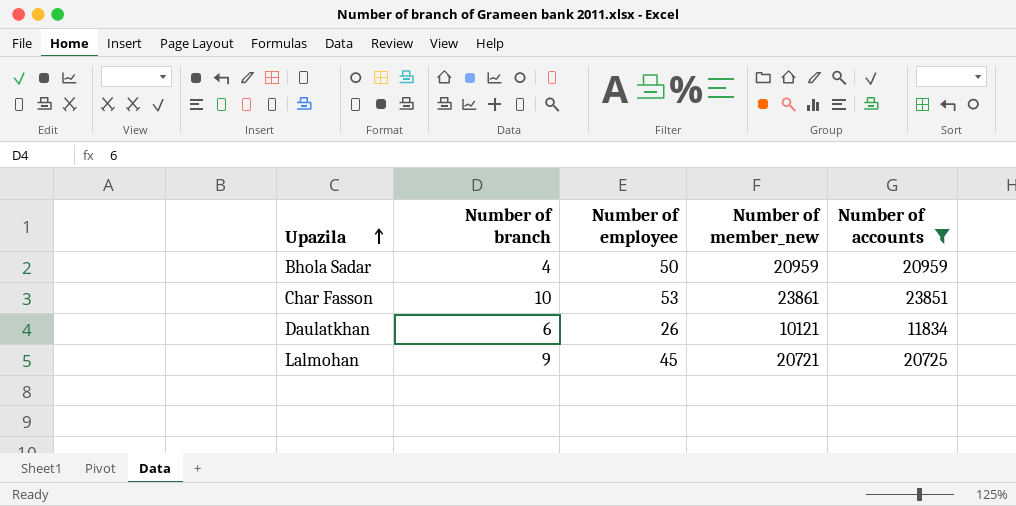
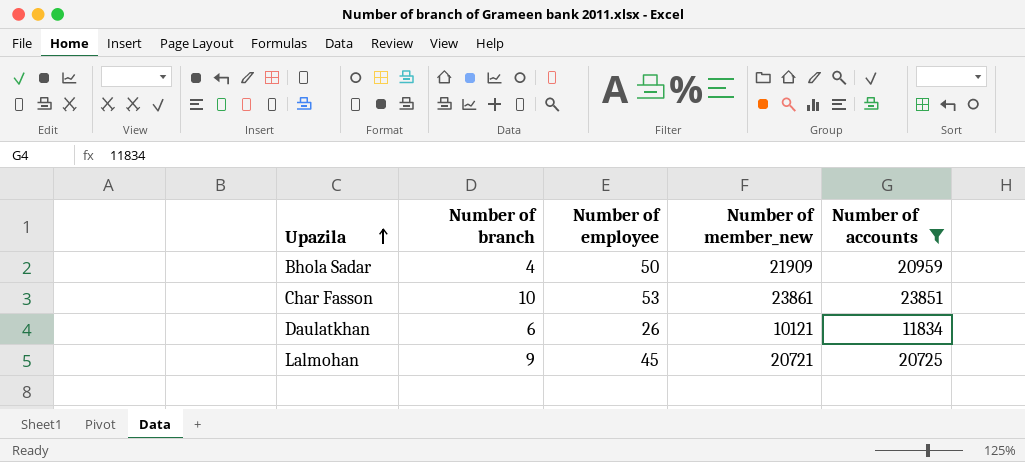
Bhola Sadar | Number of member_new: 20959 -> 21909

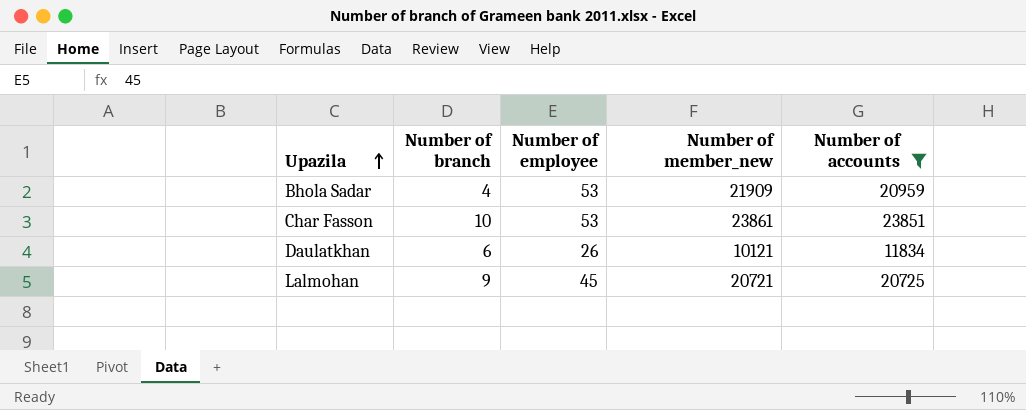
Bhola Sadar | Number of employee: 50 -> 53

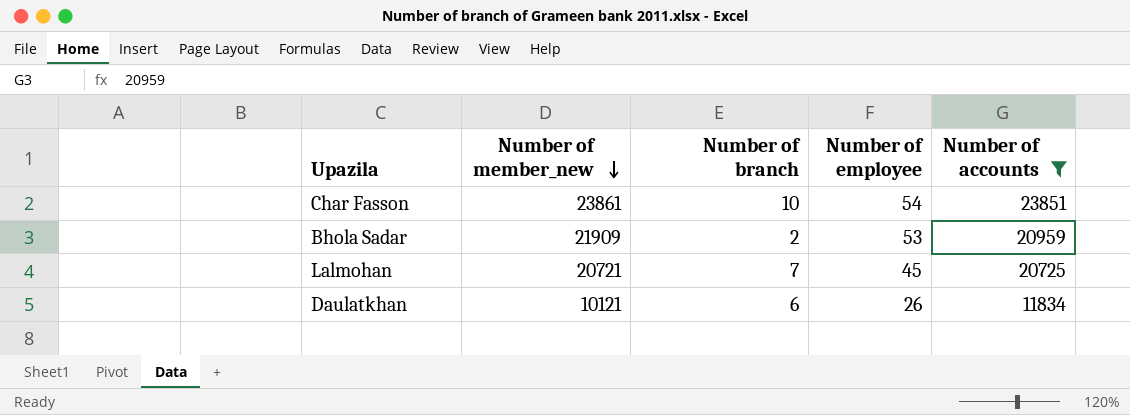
row order: Upazila ascending -> Number of member_new descending
column Number of member_new | position: 4 -> 2
Char Fasson | Number of employee: 53 -> 54
Bhola Sadar | Number of branch: 4 -> 2
Lalmohan | Number of branch: 9 -> 7

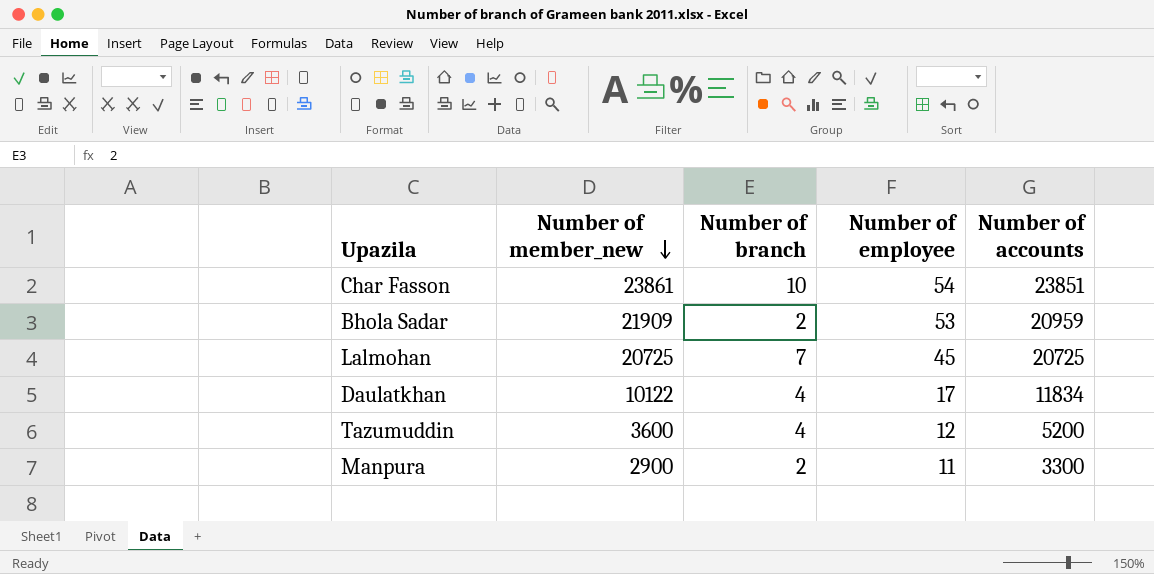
filter: Number of accounts >= 11834 -> none
Lalmohan | Number of member_new: 20721 -> 20725
Daulatkhan | Number of member_new: 10121 -> 10122
Daulatkhan | Number of branch: 6 -> 4
Daulatkhan | Number of employee: 26 -> 17

